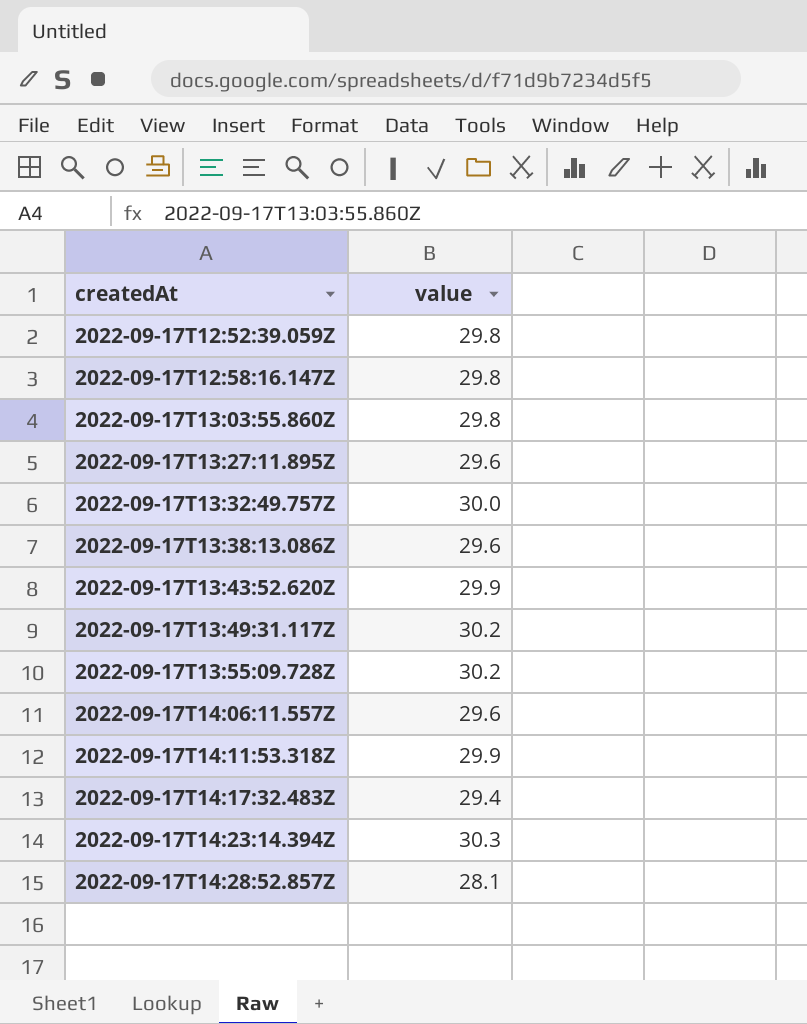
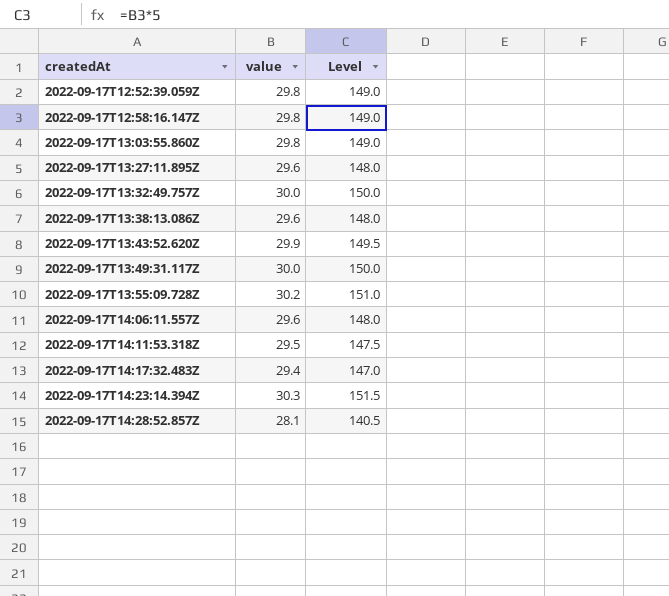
column Level | formula: none -> [value] * 5
2022-09-17T13:49:31.117Z | value: 30.2 -> 30.0
2022-09-17T14:11:53.318Z | value: 29.9 -> 29.5

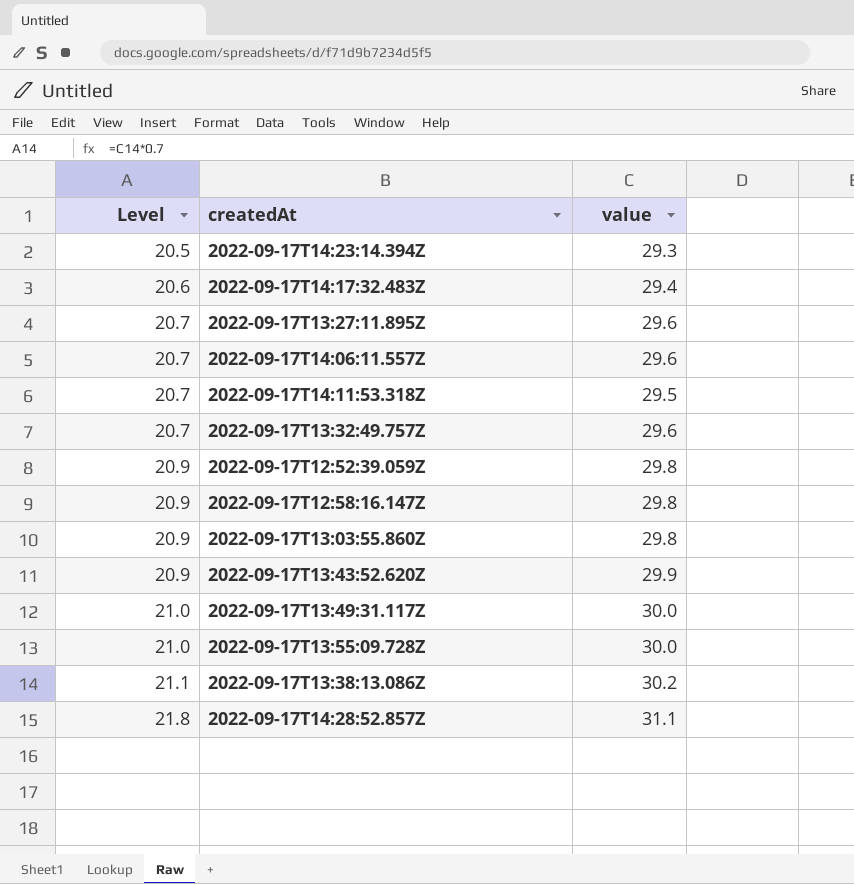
row order: createdAt ascending -> Level ascending
column Level | formula: [value] * 5 -> [value] * 0.7
column Level | position: 3 -> 1
2022-09-17T14:23:14.394Z | value: 30.3 -> 29.3
2022-09-17T13:32:49.757Z | value: 30.0 -> 29.6
2022-09-17T13:55:09.728Z | value: 30.2 -> 30.0
2022-09-17T13:38:13.086Z | value: 29.6 -> 30.2
2022-09-17T14:28:52.857Z | value: 28.1 -> 31.1

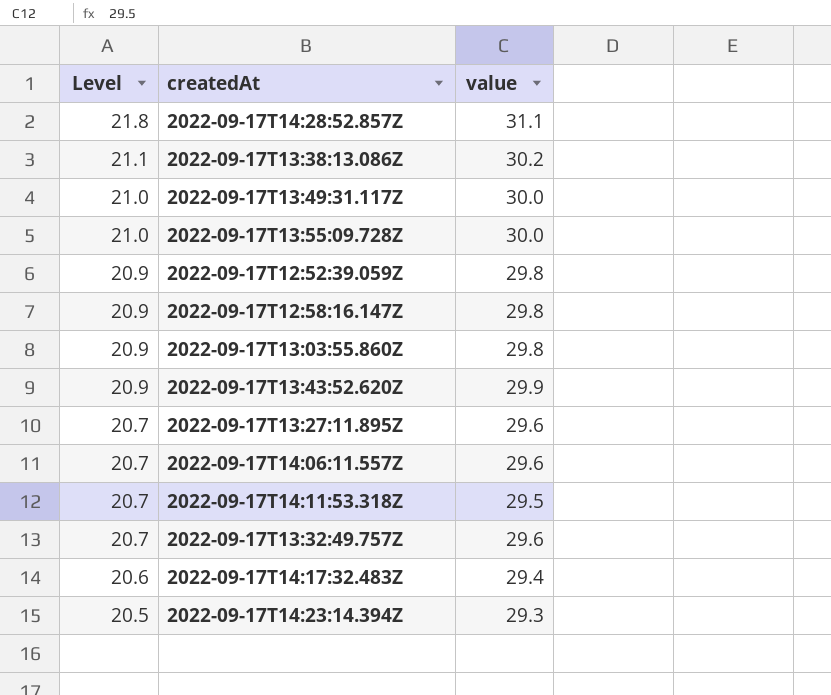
row order: Level ascending -> Level descending

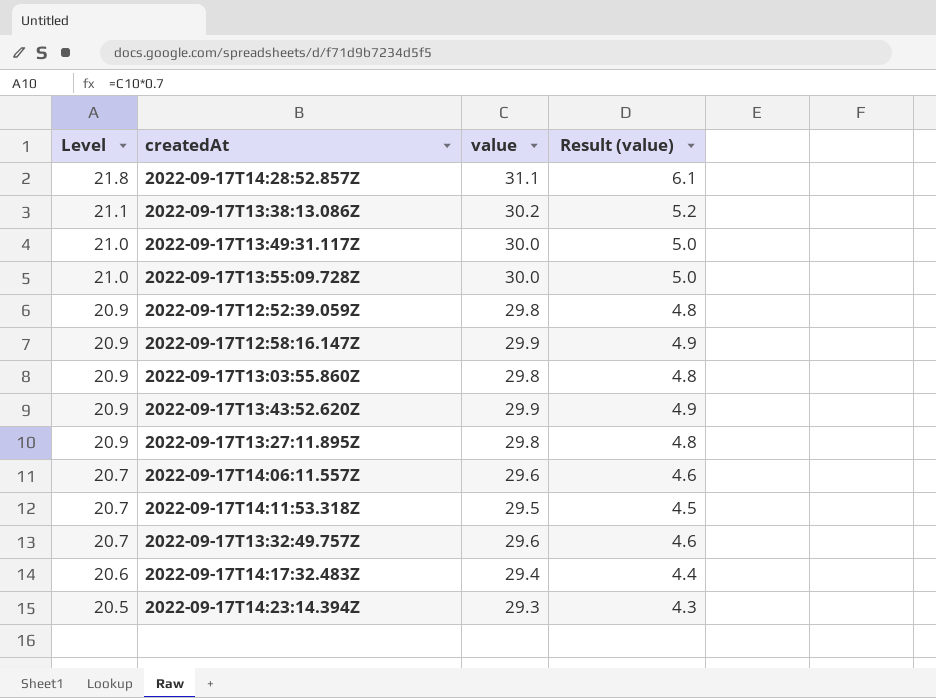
column Result (value) | formula: none -> [value] - 25
2022-09-17T12:58:16.147Z | value: 29.8 -> 29.9
2022-09-17T13:27:11.895Z | Level: 20.7 -> 20.9
2022-09-17T13:27:11.895Z | value: 29.6 -> 29.8

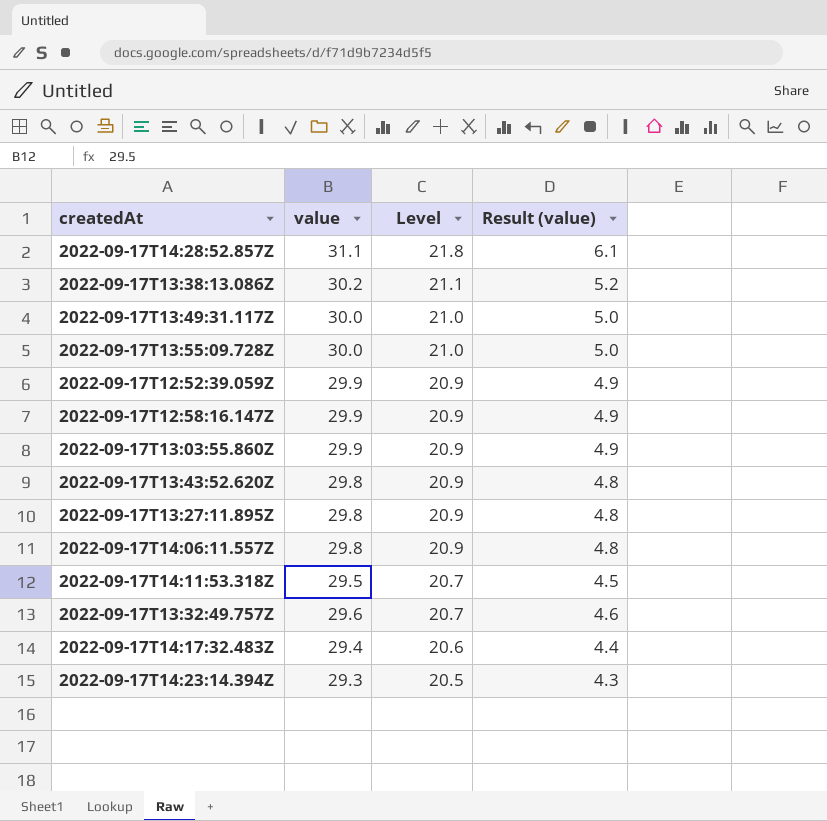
column Level | position: 1 -> 3
2022-09-17T12:52:39.059Z | value: 29.8 -> 29.9
2022-09-17T12:52:39.059Z | Result (value): 4.8 -> 4.9
2022-09-17T13:03:55.860Z | value: 29.8 -> 29.9
2022-09-17T13:03:55.860Z | Result (value): 4.8 -> 4.9
2022-09-17T13:43:52.620Z | value: 29.9 -> 29.8
2022-09-17T13:43:52.620Z | Result (value): 4.9 -> 4.8
2022-09-17T14:06:11.557Z | value: 29.6 -> 29.8
2022-09-17T14:06:11.557Z | Level: 20.7 -> 20.9
2022-09-17T14:06:11.557Z | Result (value): 4.6 -> 4.8

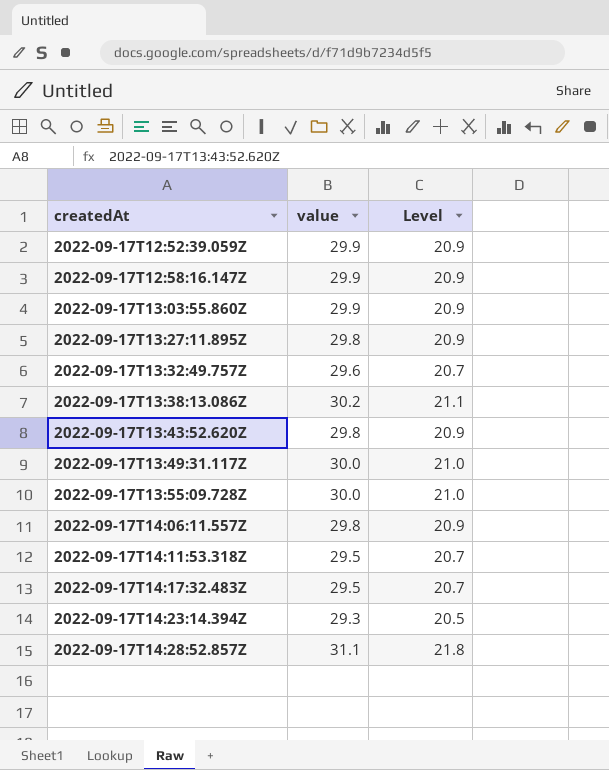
row order: Level descending -> createdAt ascending
column Result (value) | formula: [value] - 25 -> none
2022-09-17T14:17:32.483Z | value: 29.4 -> 29.5
2022-09-17T14:17:32.483Z | Level: 20.6 -> 20.7

